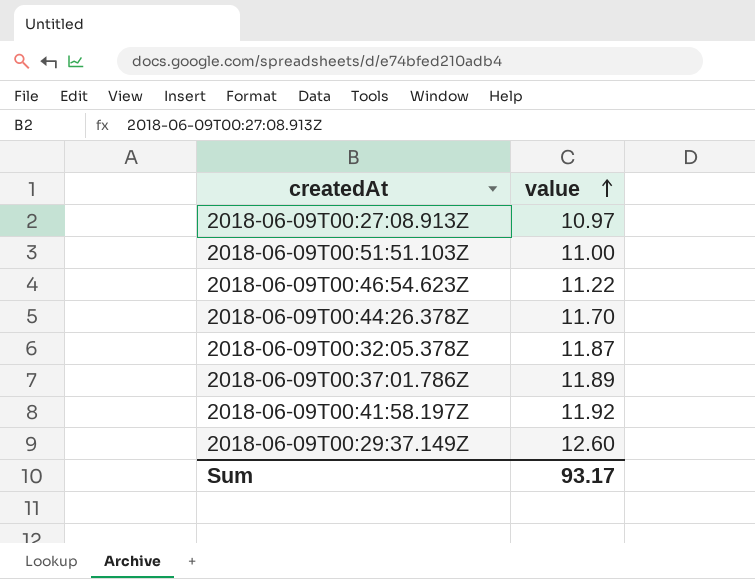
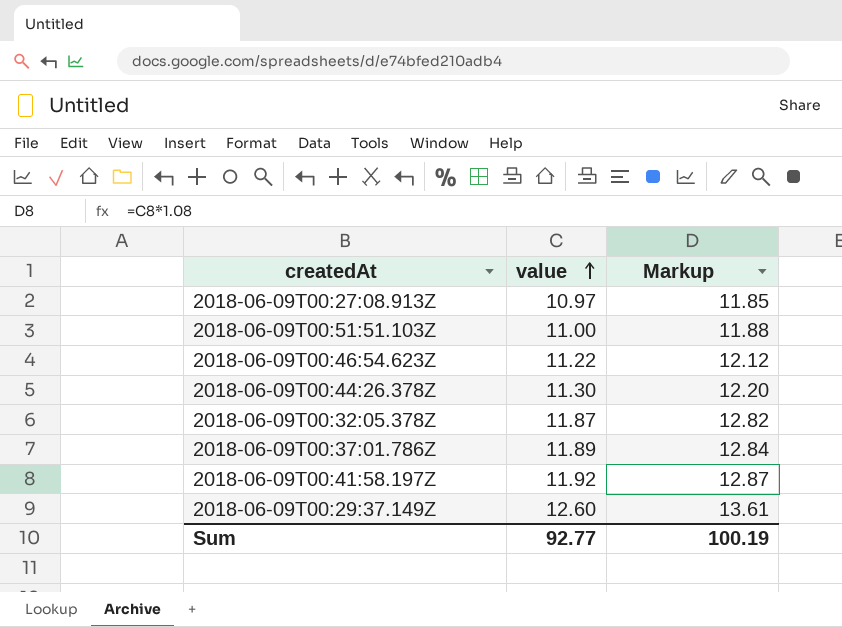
column Markup | formula: none -> [value] * 1.08
2018-06-09T00:44:26.378Z | value: 11.70 -> 11.30
Sum | value: 93.17 -> 92.77

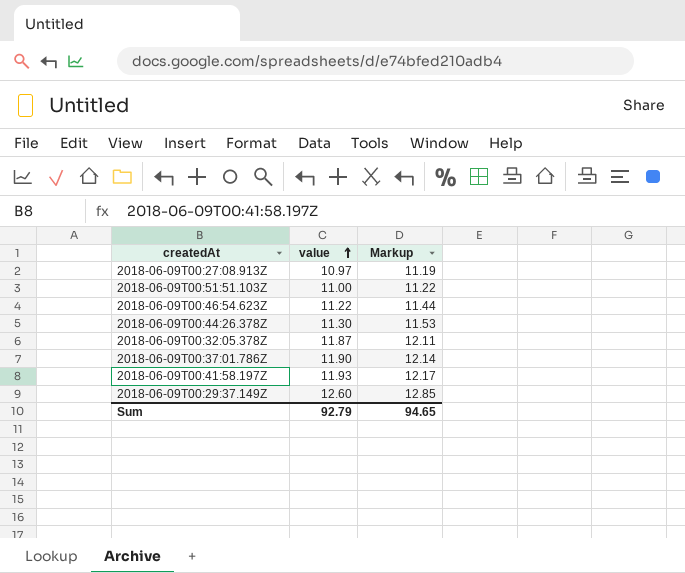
column Markup | formula: [value] * 1.08 -> [value] * 1.02
2018-06-09T00:37:01.786Z | value: 11.89 -> 11.90
2018-06-09T00:41:58.197Z | value: 11.92 -> 11.93
Sum | value: 92.77 -> 92.79
Sum | Markup: 100.19 -> 94.65

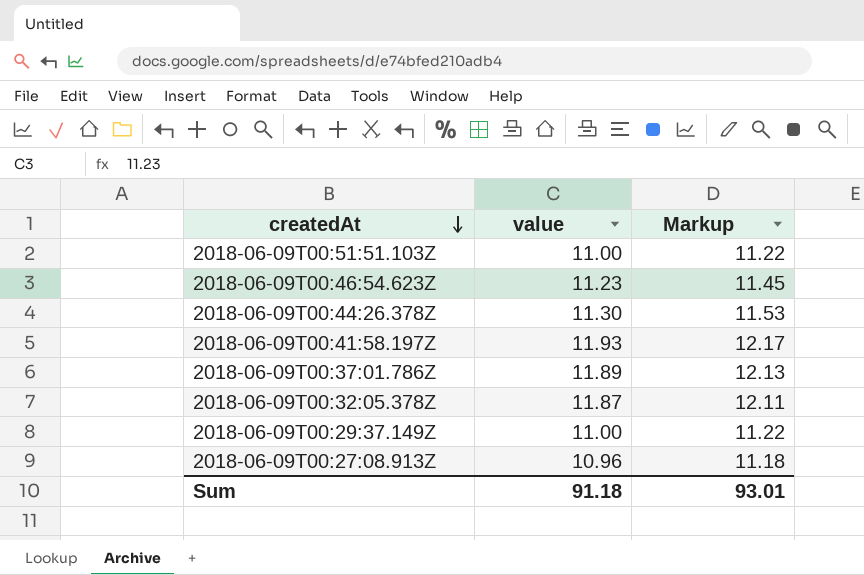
row order: value ascending -> createdAt descending
2018-06-09T00:46:54.623Z | value: 11.22 -> 11.23
2018-06-09T00:46:54.623Z | Markup: 11.44 -> 11.45
2018-06-09T00:37:01.786Z | value: 11.90 -> 11.89
2018-06-09T00:37:01.786Z | Markup: 12.14 -> 12.13
2018-06-09T00:29:37.149Z | value: 12.60 -> 11.00
2018-06-09T00:29:37.149Z | Markup: 12.85 -> 11.22
2018-06-09T00:27:08.913Z | value: 10.97 -> 10.96
2018-06-09T00:27:08.913Z | Markup: 11.19 -> 11.18
Sum | value: 92.79 -> 91.18
Sum | Markup: 94.65 -> 93.01

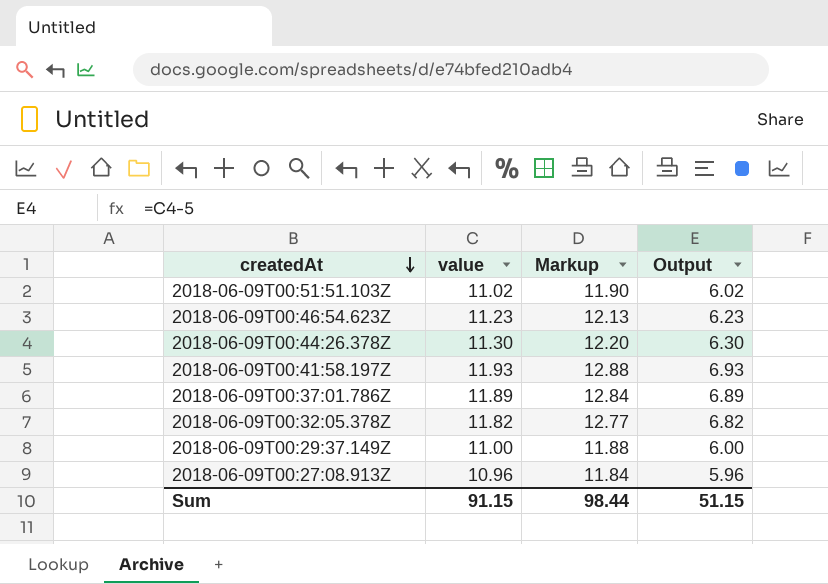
column Markup | formula: [value] * 1.02 -> [value] * 1.08
column Output | formula: none -> [value] - 5
2018-06-09T00:51:51.103Z | value: 11.00 -> 11.02
2018-06-09T00:32:05.378Z | value: 11.87 -> 11.82
Sum | value: 91.18 -> 91.15
Sum | Markup: 93.01 -> 98.44

